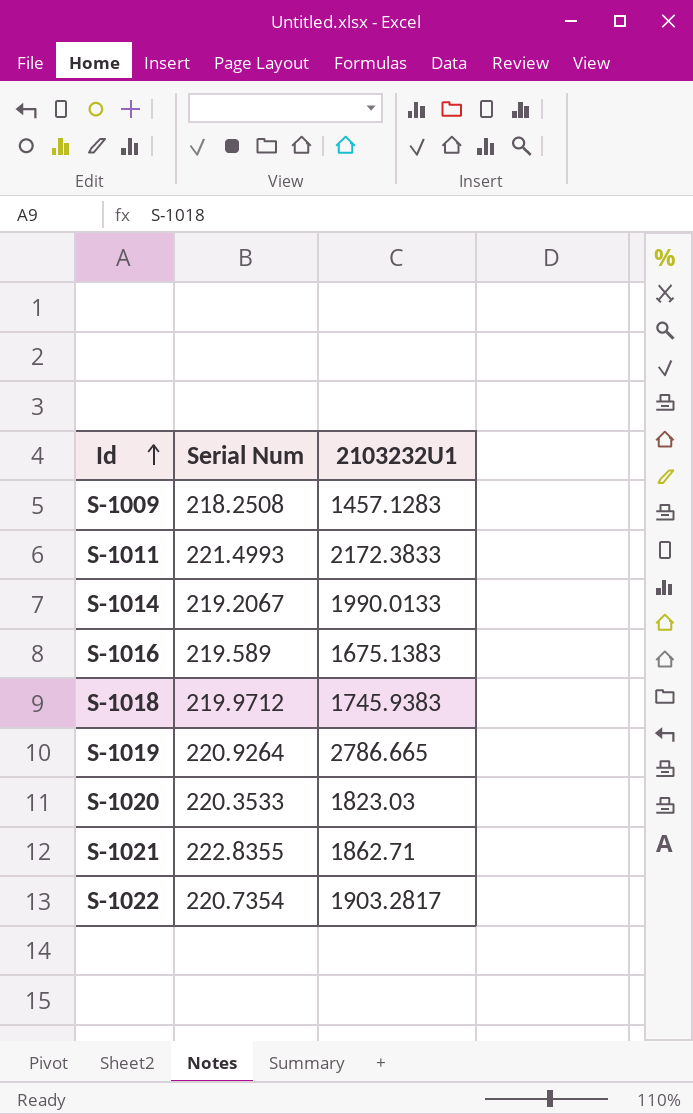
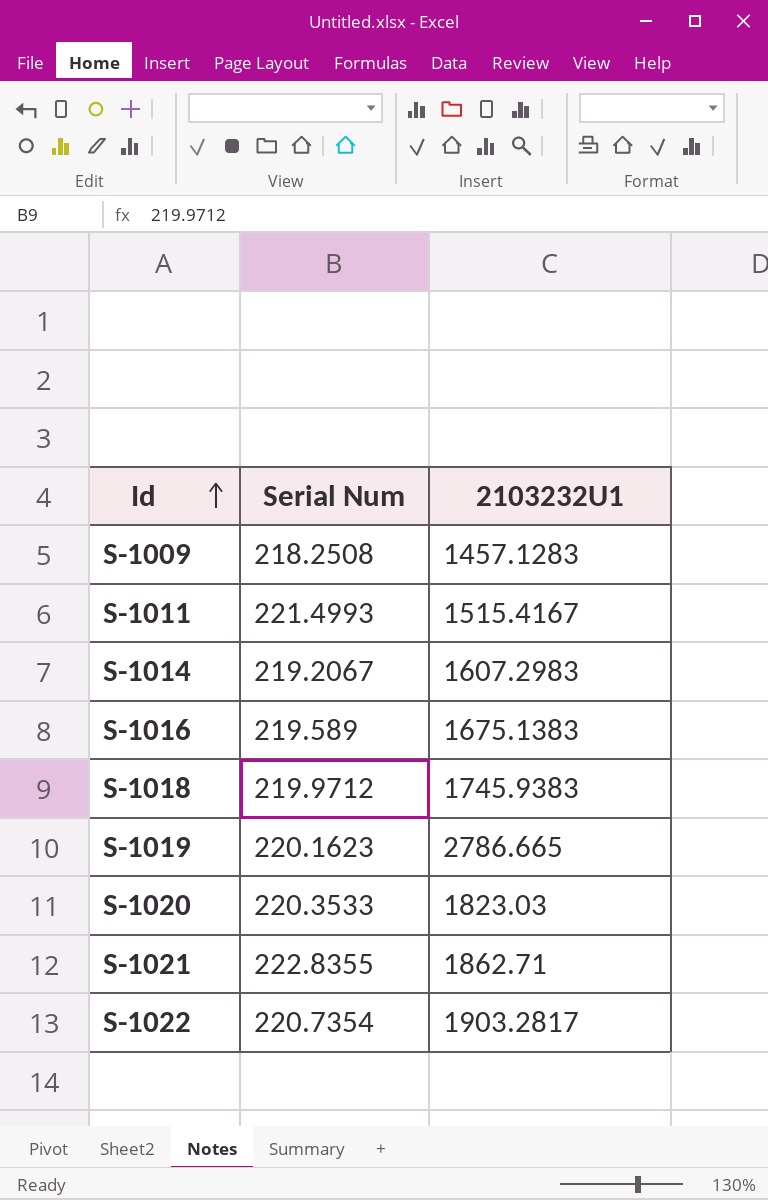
S-1011 | 2103232U1: 2172.3833 -> 1515.4167
S-1014 | 2103232U1: 1990.0133 -> 1607.2983
S-1019 | Serial Num: 220.9264 -> 220.1623

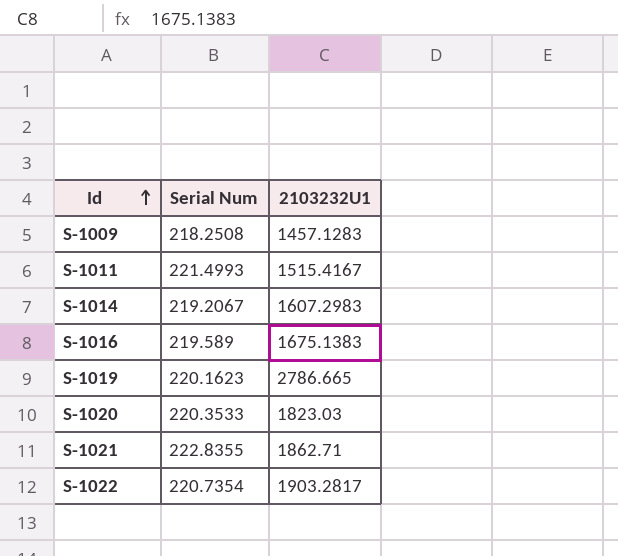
row S-1018: 219.9712 | 1745.9383 -> none

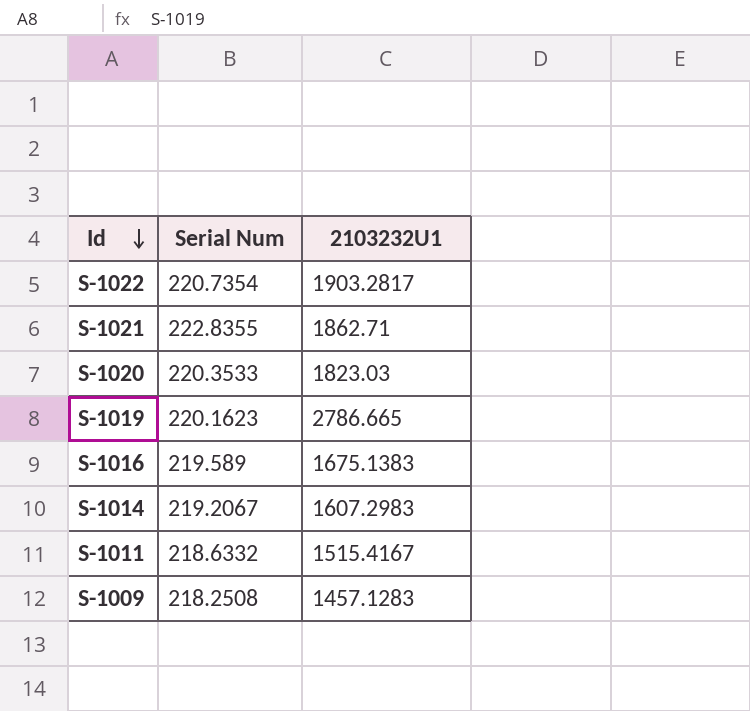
row order: Id ascending -> Id descending
S-1011 | Serial Num: 221.4993 -> 218.6332

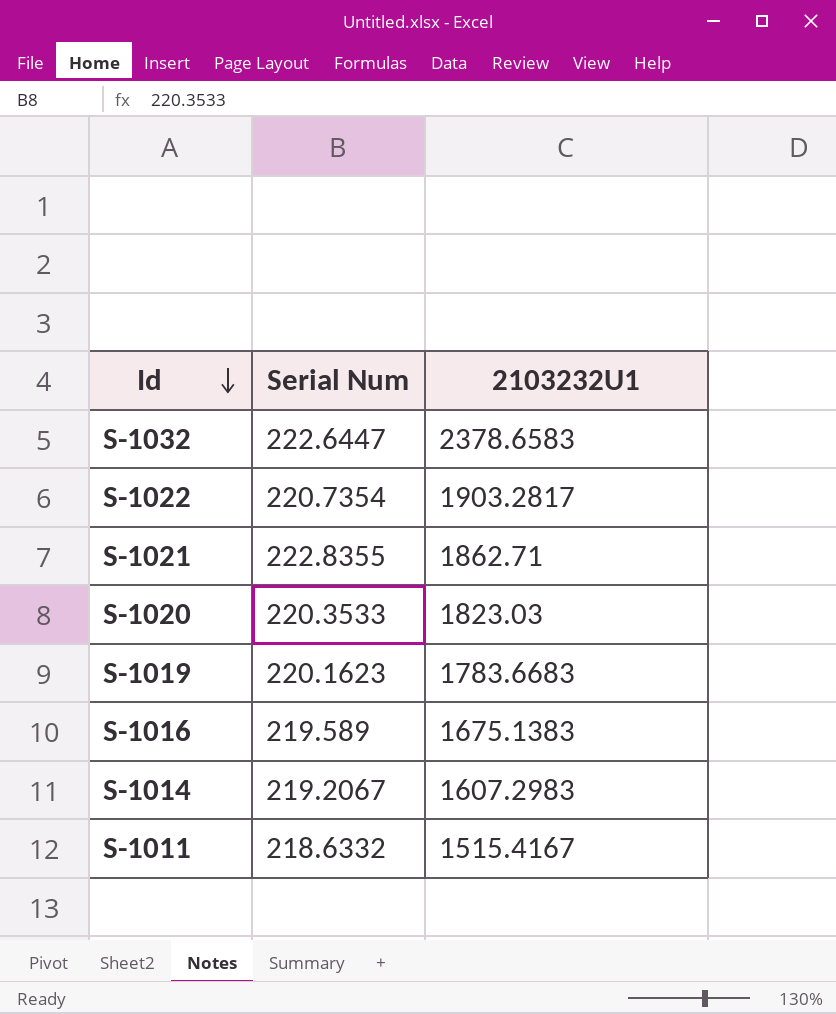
row S-1009: 218.2508 | 1457.1283 -> none
row S-1032: none -> 222.6447 | 2378.6583
S-1019 | 2103232U1: 2786.665 -> 1783.6683

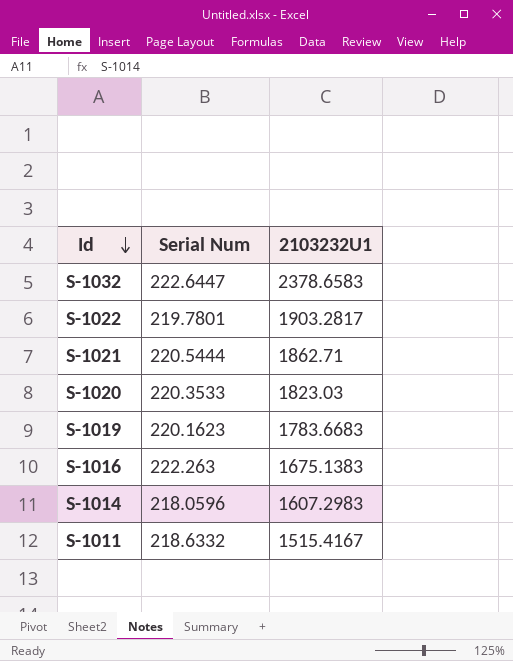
S-1022 | Serial Num: 220.7354 -> 219.7801
S-1021 | Serial Num: 222.8355 -> 220.5444
S-1016 | Serial Num: 219.589 -> 222.263
S-1014 | Serial Num: 219.2067 -> 218.0596

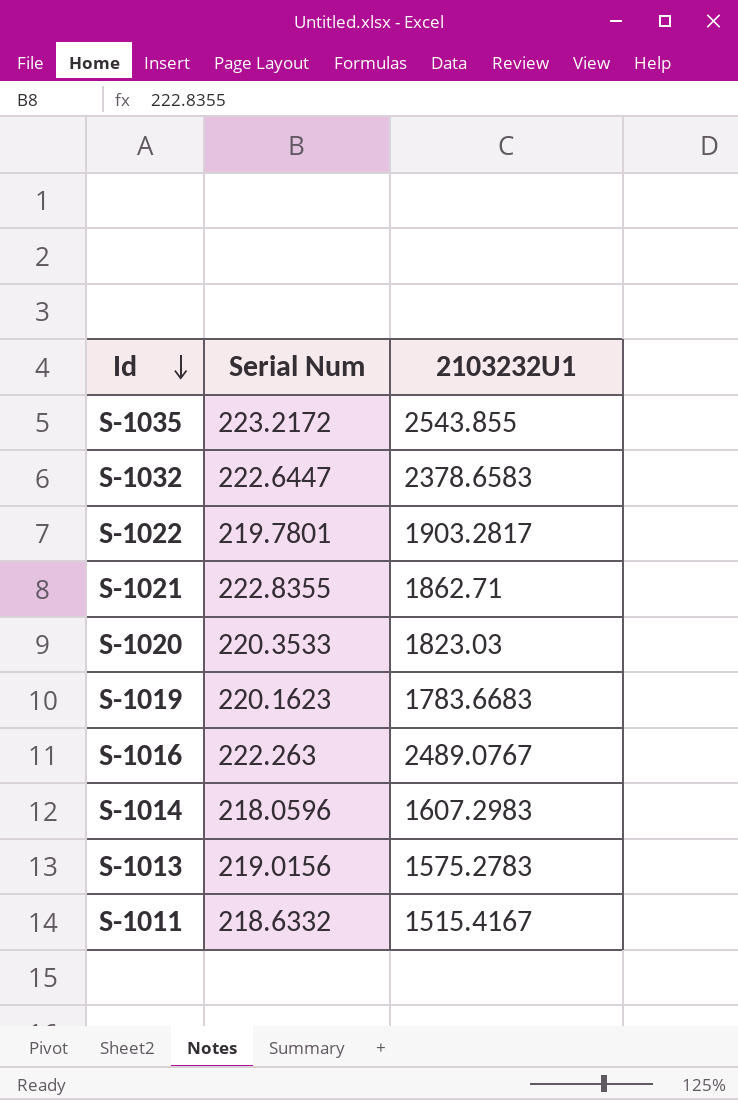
row S-1035: none -> 223.2172 | 2543.855
S-1021 | Serial Num: 220.5444 -> 222.8355
S-1016 | 2103232U1: 1675.1383 -> 2489.0767
row S-1013: none -> 219.0156 | 1575.2783

